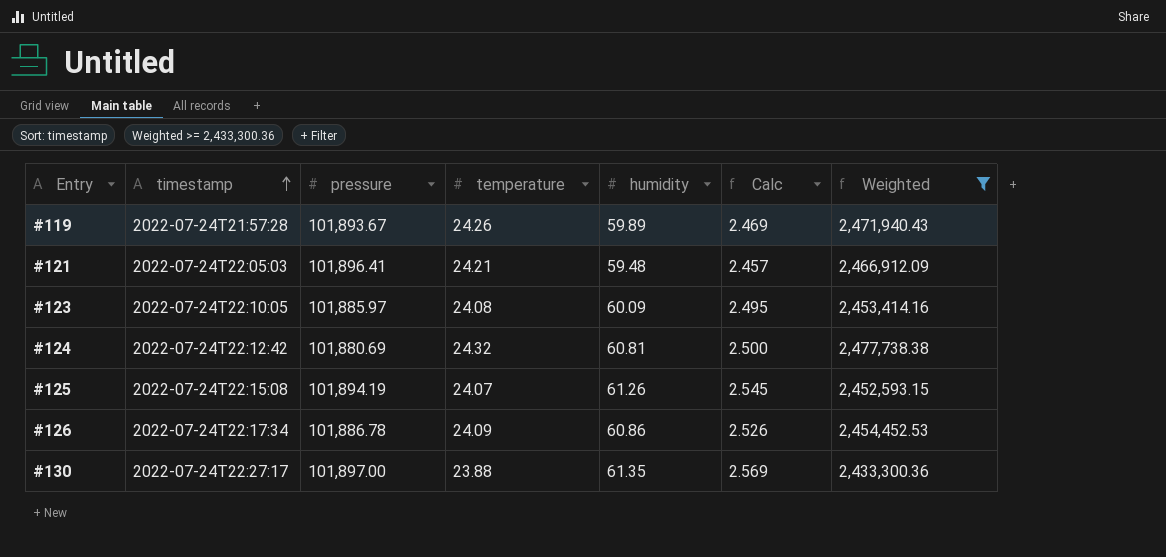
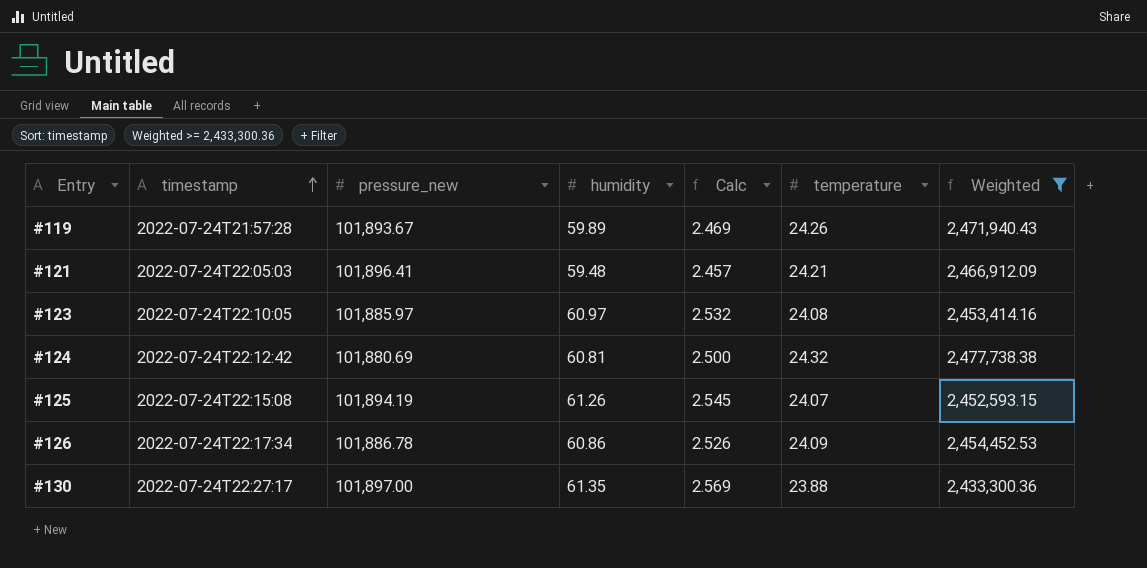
column name: pressure -> pressure_new
column temperature | position: 4 -> 6
#123 | humidity: 60.09 -> 60.97
#123 | Calc: 2.495 -> 2.532

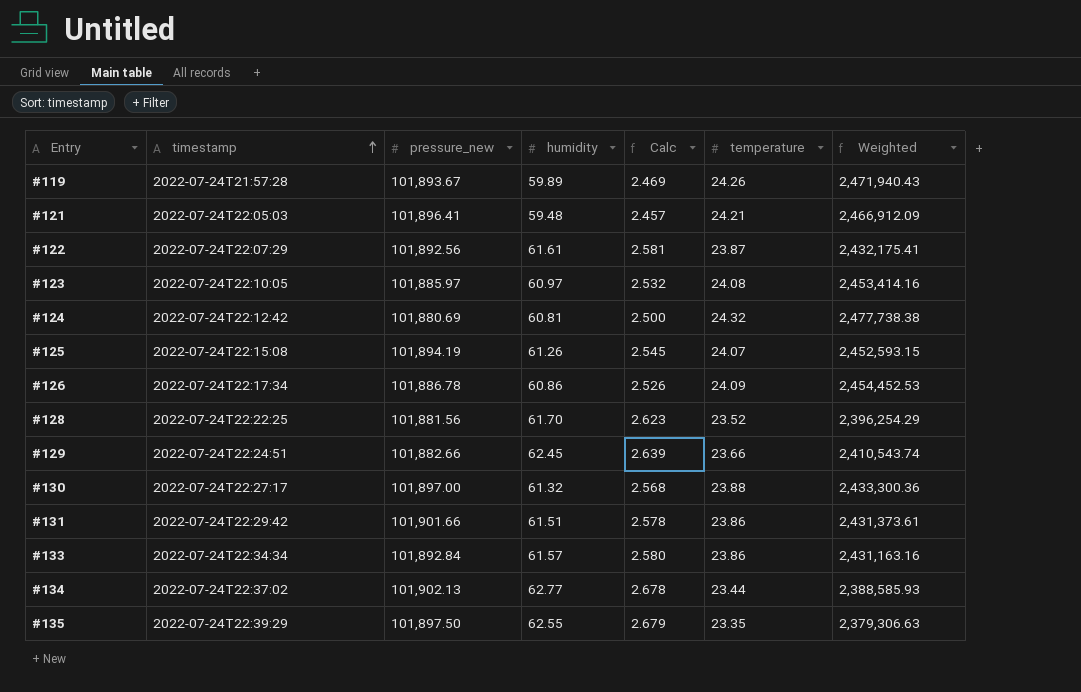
filter: Weighted >= 2,433,300.36 -> none
#130 | humidity: 61.35 -> 61.32
#130 | Calc: 2.569 -> 2.568

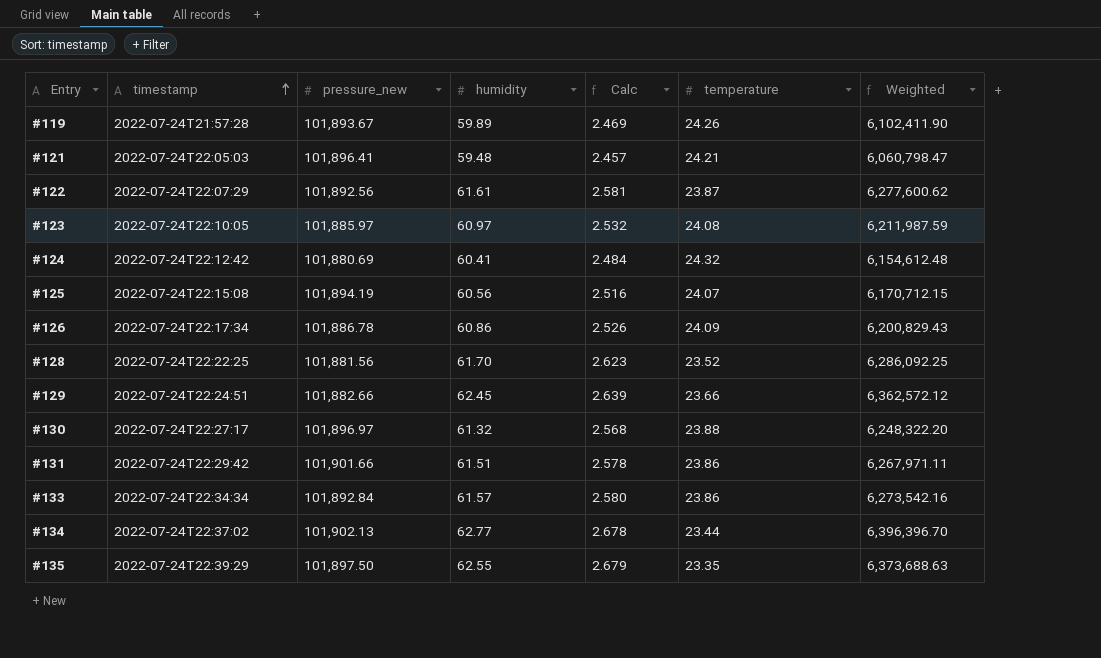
column Weighted | formula: [pressure_new] * [temperature] -> [pressure_new] * [humidity]
#124 | humidity: 60.81 -> 60.41
#124 | Calc: 2.500 -> 2.484
#125 | humidity: 61.26 -> 60.56
#125 | Calc: 2.545 -> 2.516
#130 | pressure_new: 101,897.00 -> 101,896.97

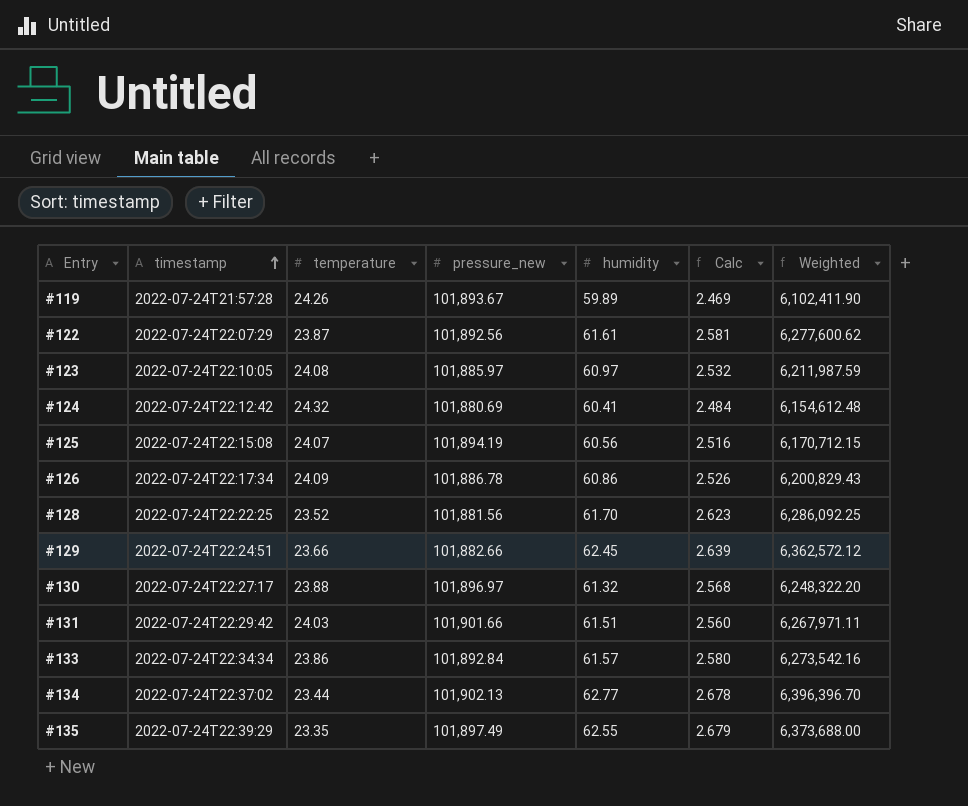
column temperature | position: 6 -> 3
row #121: 2022-07-24T22:05:03 | 101,896.41 | 59.48 | 2.457 | 24.21 | 6,060,798.47 -> none
#131 | temperature: 23.86 -> 24.03
#131 | Calc: 2.578 -> 2.560
#135 | pressure_new: 101,897.50 -> 101,897.49
#135 | Weighted: 6,373,688.63 -> 6,373,688.00

